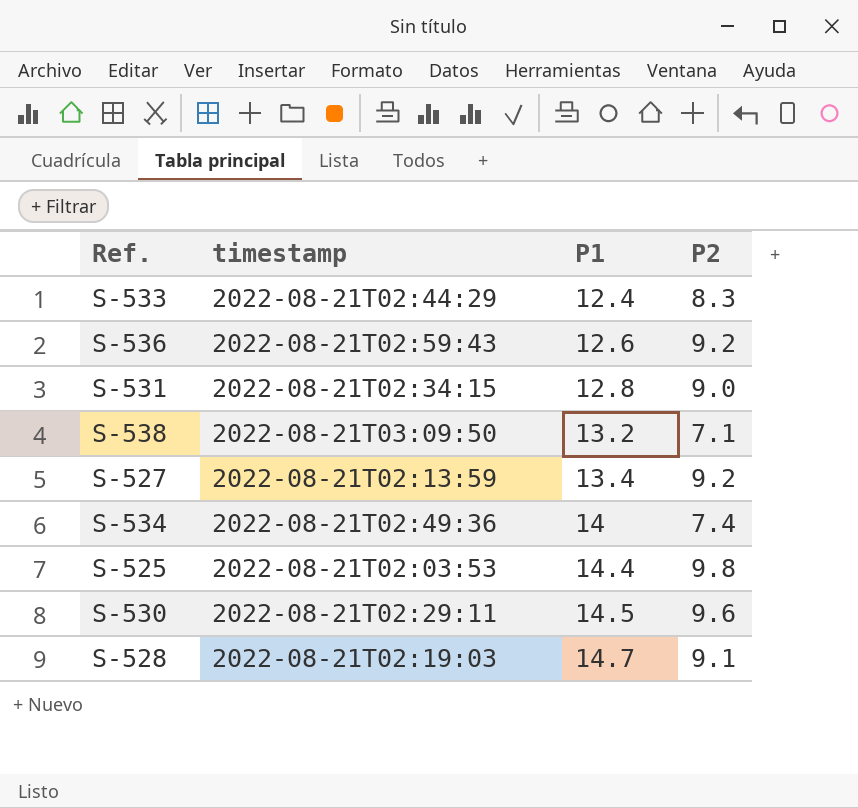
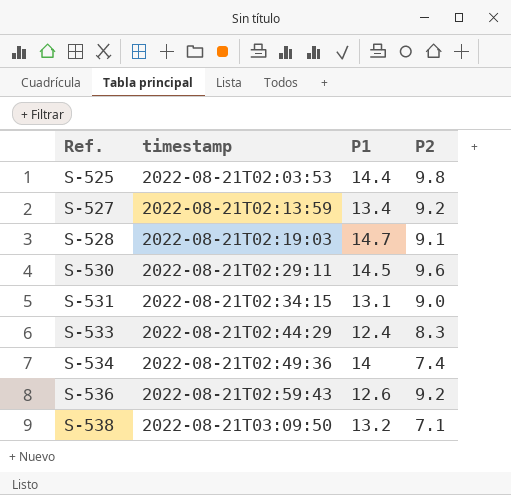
row order: P1 ascending -> Ref. ascending
S-531 | P1: 12.8 -> 13.1

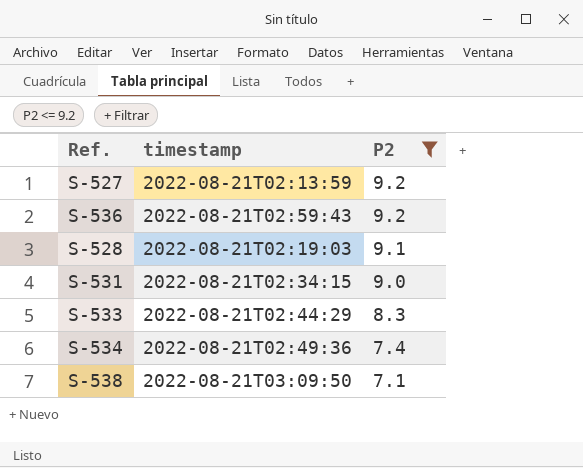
filter: none -> P2 <= 9.2
row order: Ref. ascending -> P2 descending
column P1 | position: 3 -> none

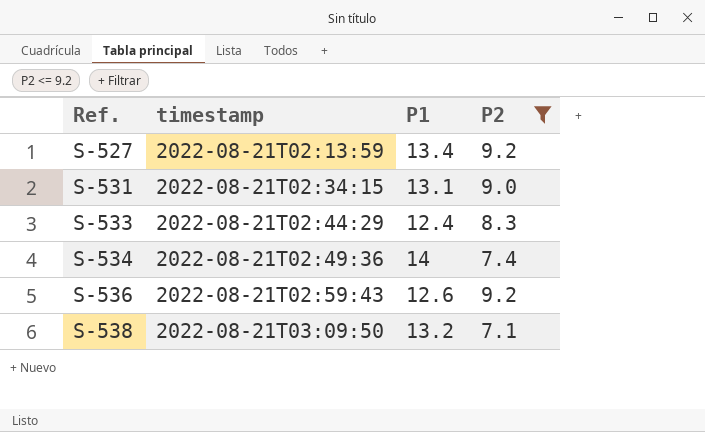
row order: P2 descending -> Ref. ascending
column P1 | position: none -> 3
row S-528: 2022-08-21T02:19:03 | 9.1 -> none

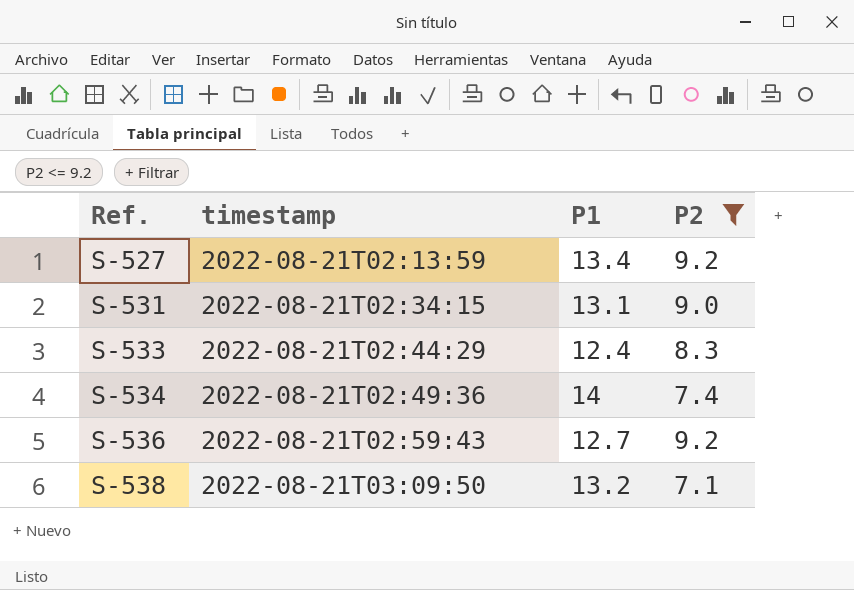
S-536 | P1: 12.6 -> 12.7

